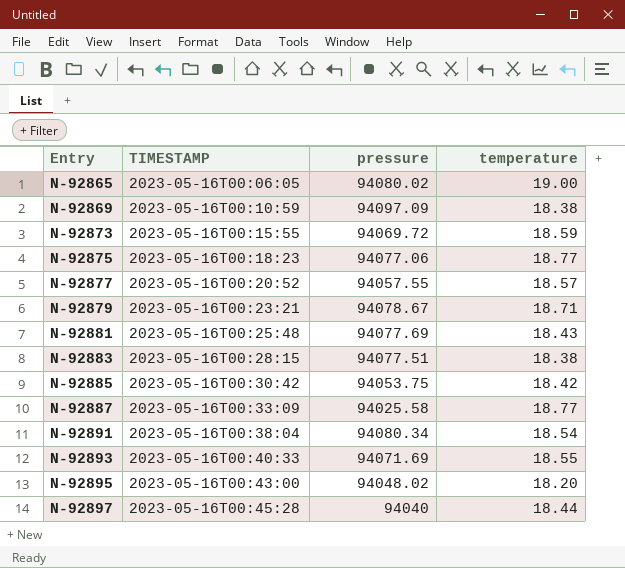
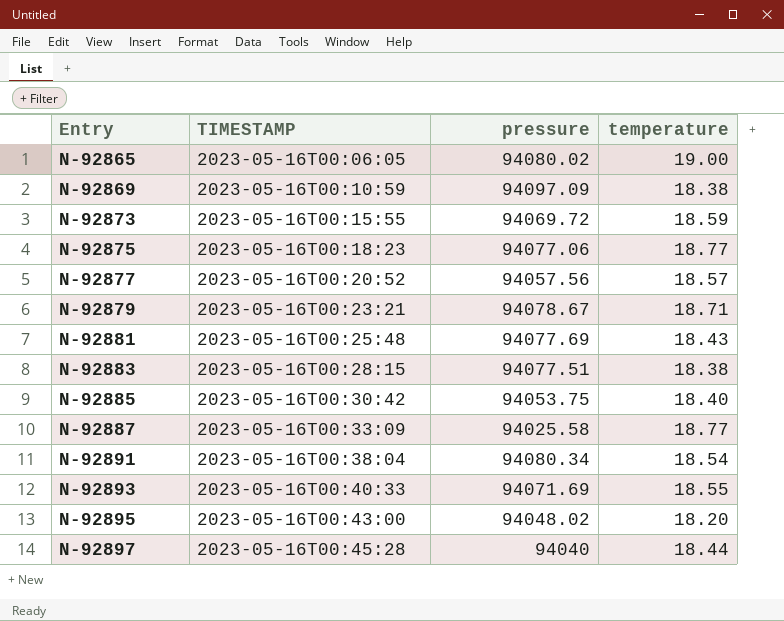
N-92877 | pressure: 94057.55 -> 94057.56
N-92885 | temperature: 18.42 -> 18.40

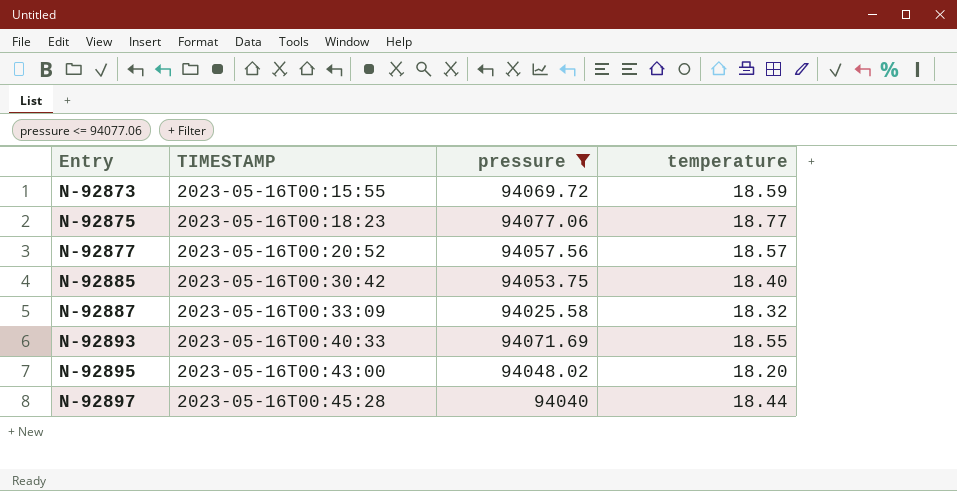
filter: none -> pressure <= 94077.06
N-92887 | temperature: 18.77 -> 18.32

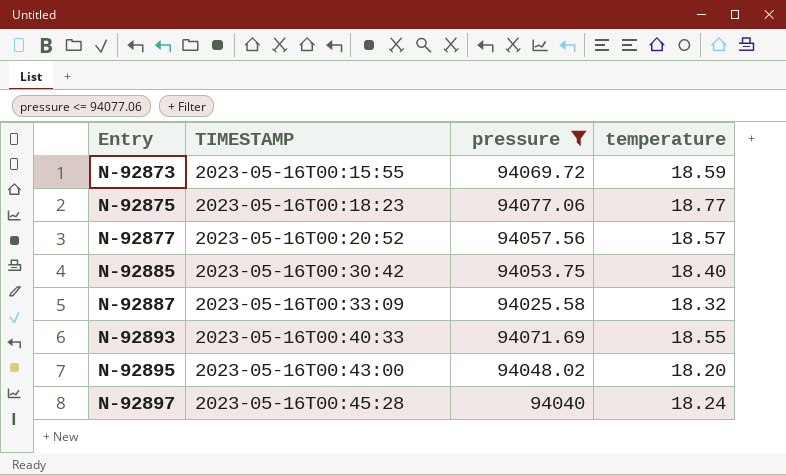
N-92897 | temperature: 18.44 -> 18.24

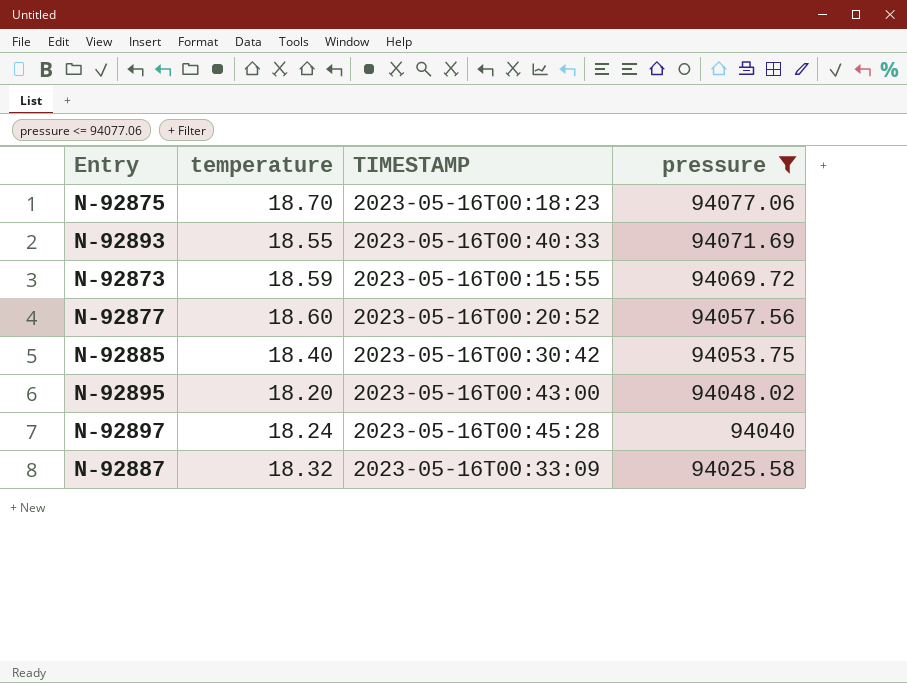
row order: Entry ascending -> pressure descending
column temperature | position: 4 -> 2
N-92875 | temperature: 18.77 -> 18.70
N-92877 | temperature: 18.57 -> 18.60

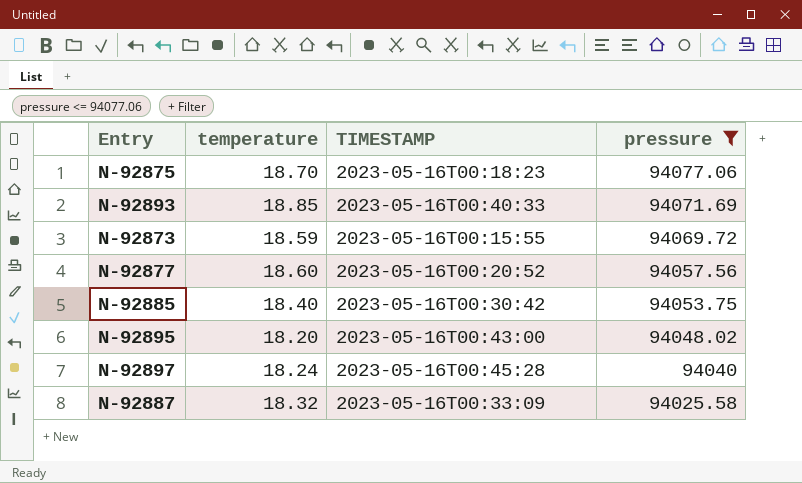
N-92893 | temperature: 18.55 -> 18.85

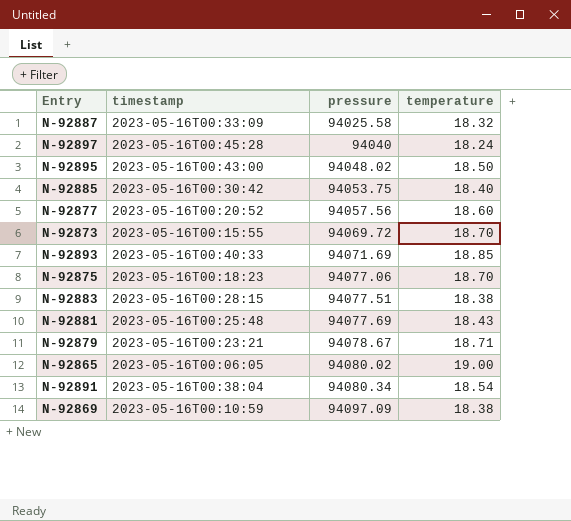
filter: pressure <= 94077.06 -> none
row order: pressure descending -> pressure ascending
column name: TIMESTAMP -> timestamp
column temperature | position: 2 -> 4
N-92895 | temperature: 18.20 -> 18.50
N-92873 | temperature: 18.59 -> 18.70

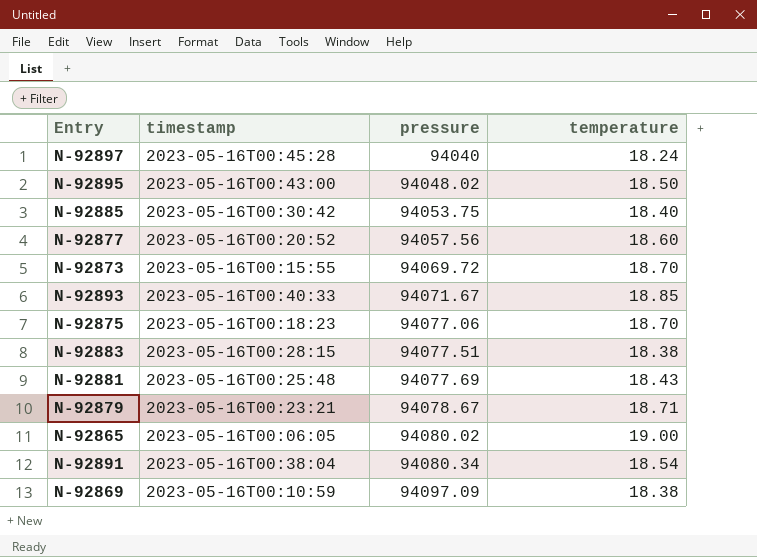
row N-92887: 2023-05-16T00:33:09 | 94025.58 | 18.32 -> none
N-92893 | pressure: 94071.69 -> 94071.67

